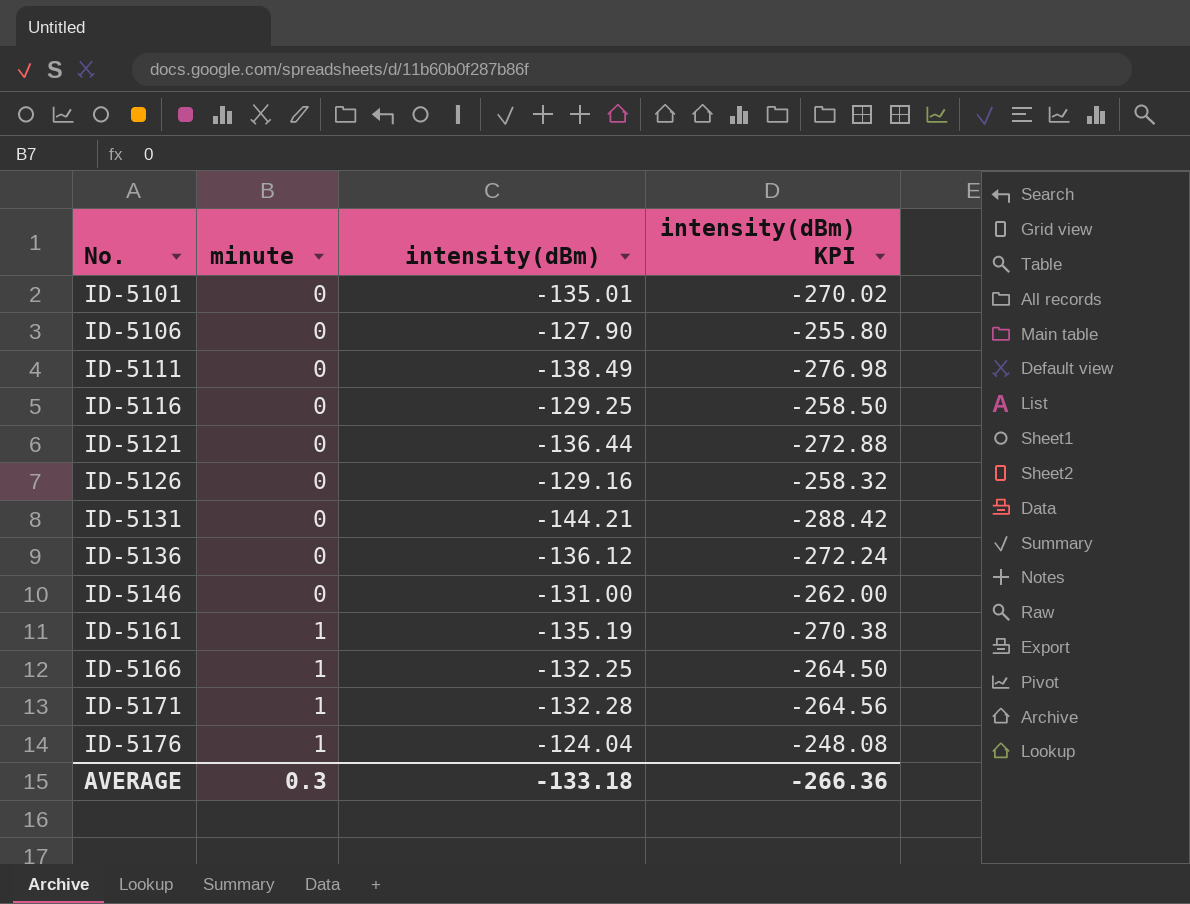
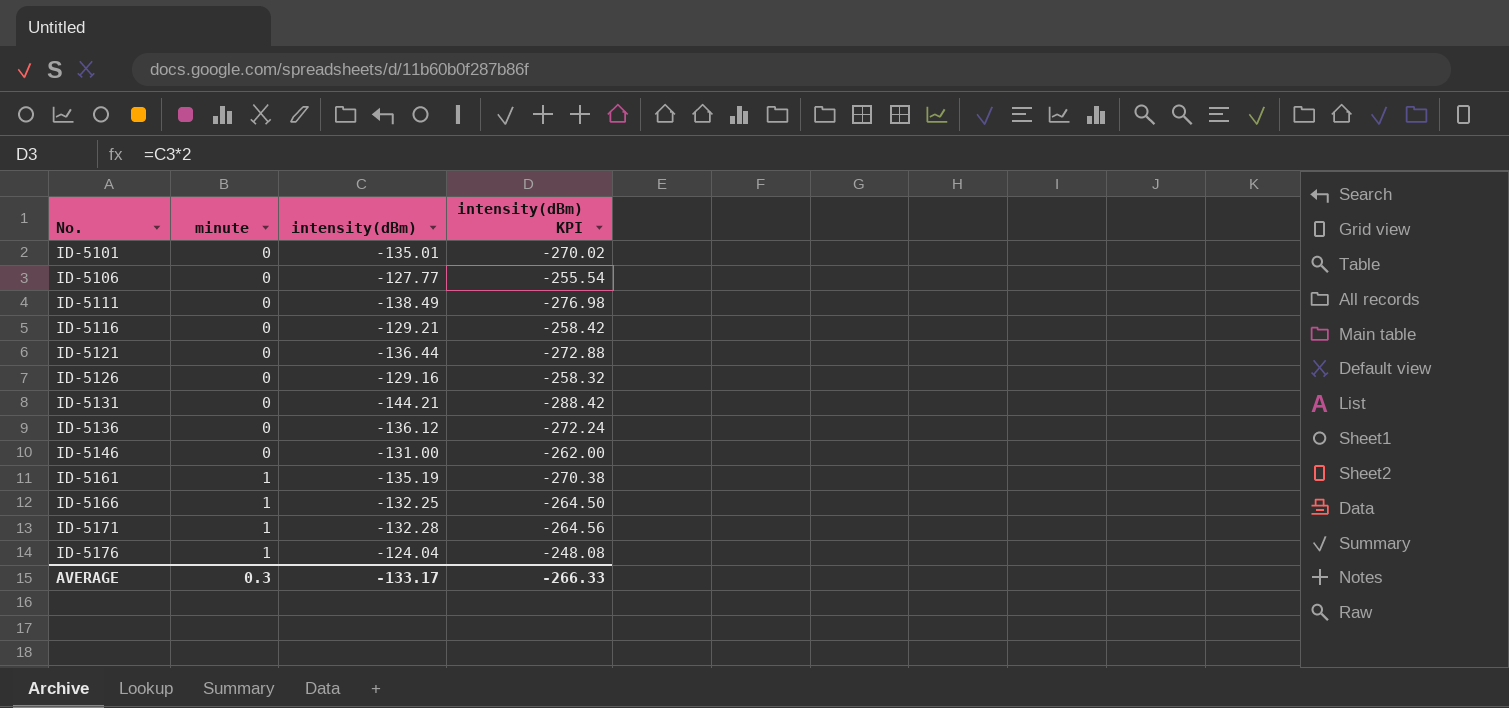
ID-5106 | intensity(dBm): -127.90 -> -127.77
ID-5106 | intensity(dBm) KPI: -255.80 -> -255.54
ID-5116 | intensity(dBm): -129.25 -> -129.21
ID-5116 | intensity(dBm) KPI: -258.50 -> -258.42
AVERAGE | intensity(dBm): -133.18 -> -133.17
AVERAGE | intensity(dBm) KPI: -266.36 -> -266.33

